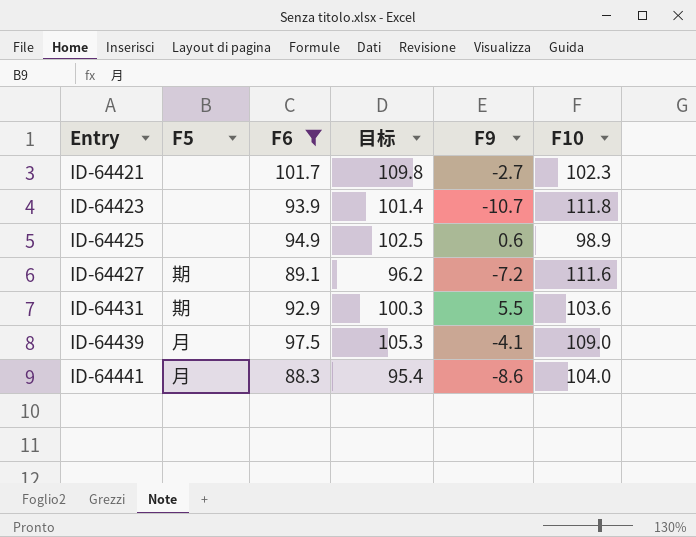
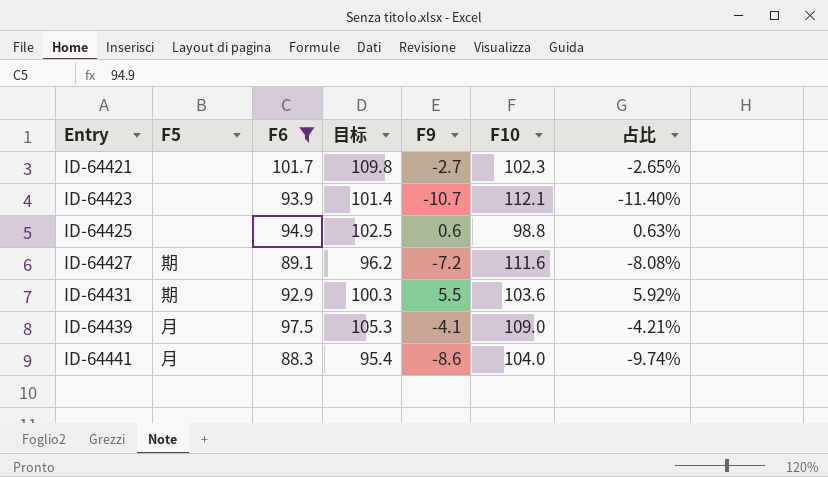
column 占比 | formula: none -> [F9] / [F6]
ID-64423 | F10: 111.8 -> 112.1
ID-64425 | F10: 98.9 -> 98.8

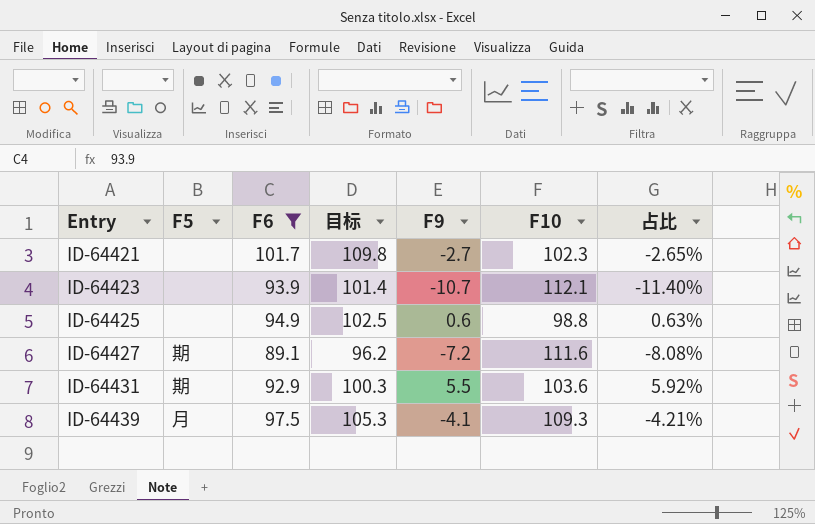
row ID-64441: 月 | 88.3 | 95.4 | -8.6 | 104.0 | -9.74% -> none
ID-64439 | F10: 109.0 -> 109.3

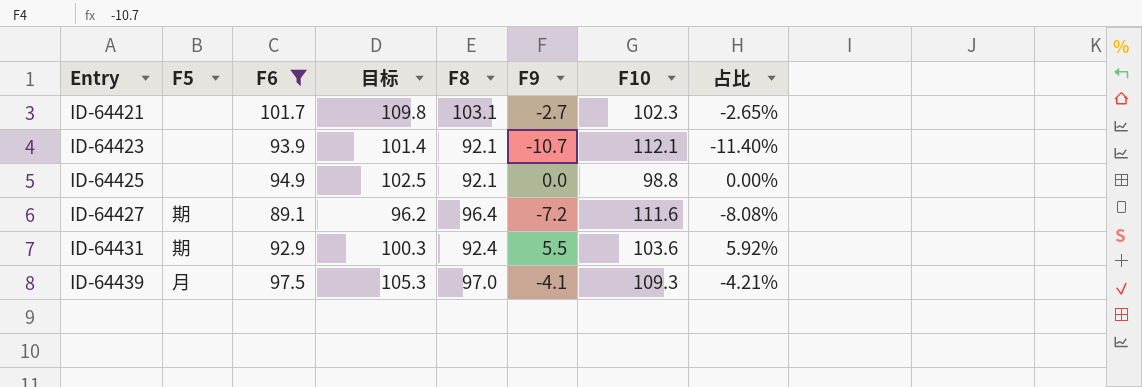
column F8 | position: none -> 5
ID-64425 | F9: 0.6 -> 0.0
ID-64425 | 占比: 0.63% -> 0.00%

